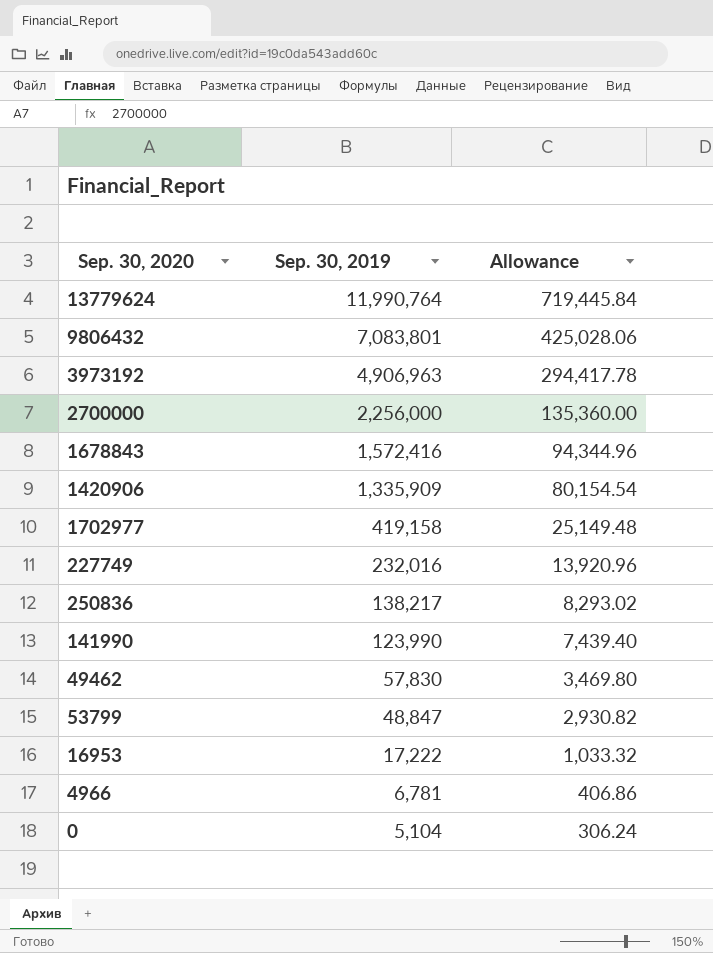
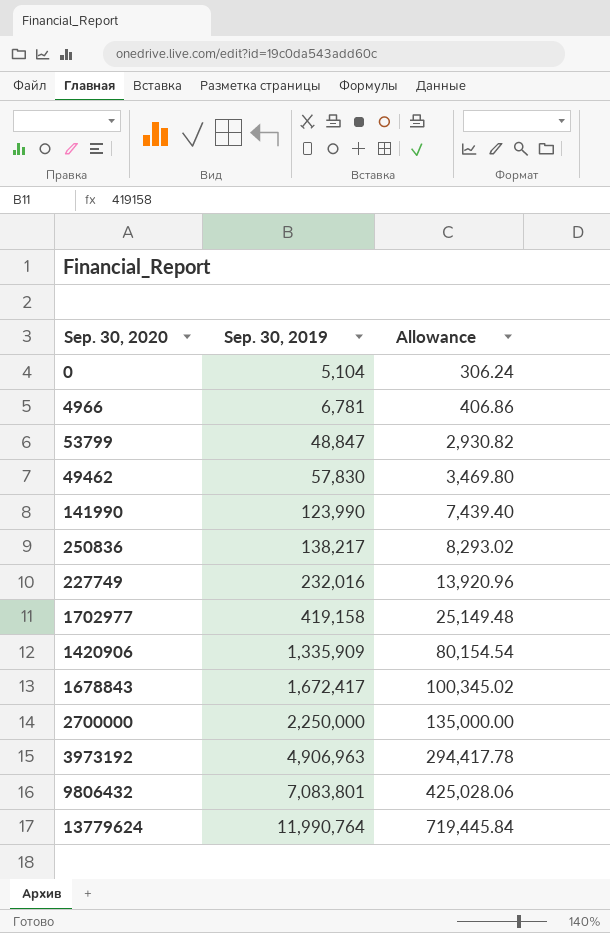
row order: Sep. 30, 2019 descending -> Sep. 30, 2019 ascending
row 16953: 17,222 | 1,033.32 -> none
1678843 | Sep. 30, 2019: 1,572,416 -> 1,672,417
1678843 | Allowance: 94,344.96 -> 100,345.02
2700000 | Sep. 30, 2019: 2,256,000 -> 2,250,000
2700000 | Allowance: 135,360.00 -> 135,000.00

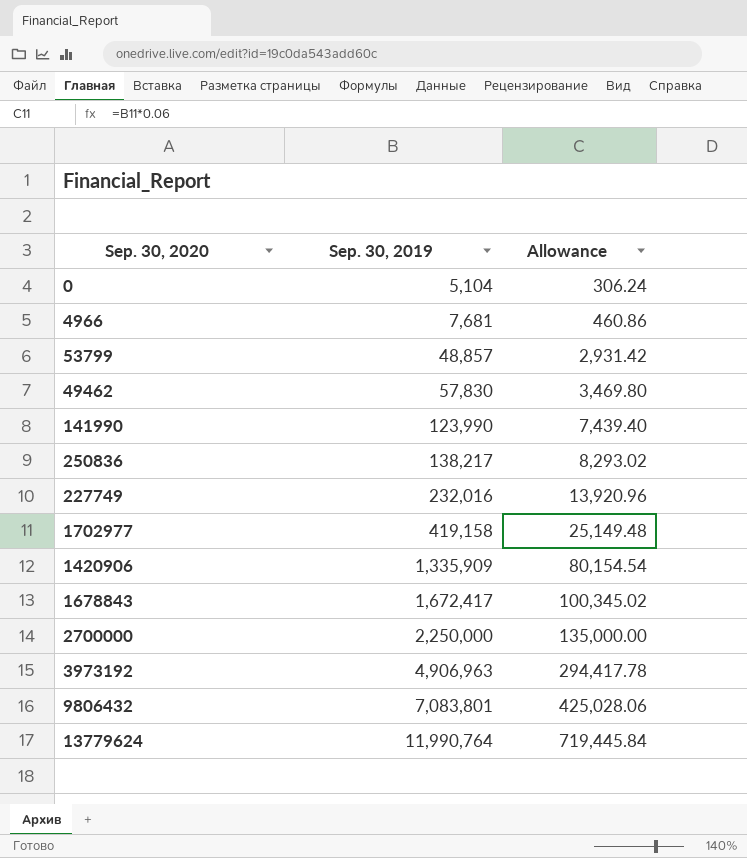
4966 | Sep. 30, 2019: 6,781 -> 7,681
4966 | Allowance: 406.86 -> 460.86
53799 | Sep. 30, 2019: 48,847 -> 48,857
53799 | Allowance: 2,930.82 -> 2,931.42

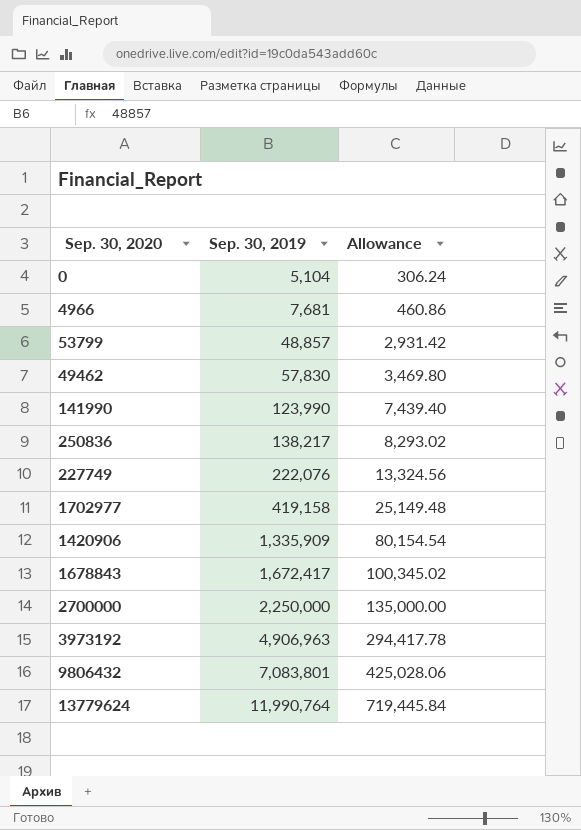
227749 | Sep. 30, 2019: 232,016 -> 222,076
227749 | Allowance: 13,920.96 -> 13,324.56

